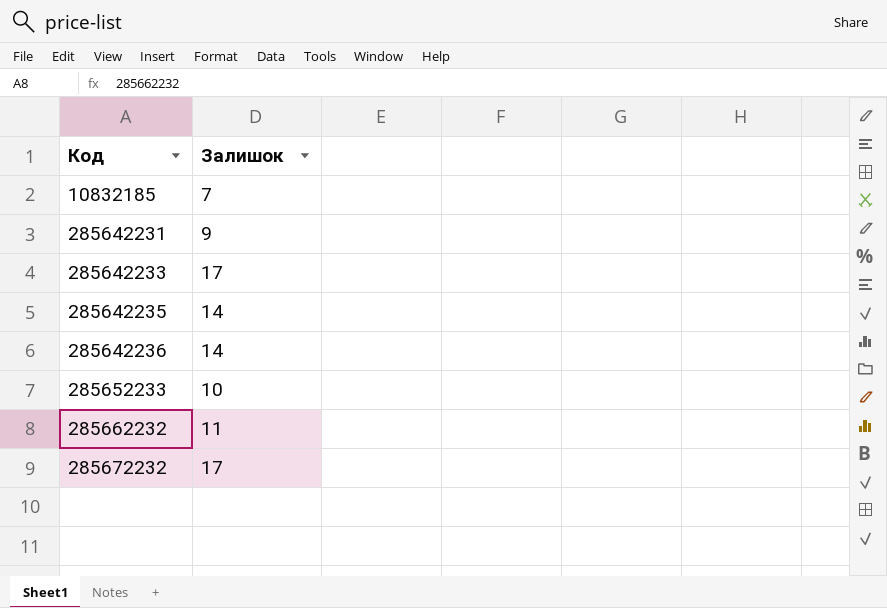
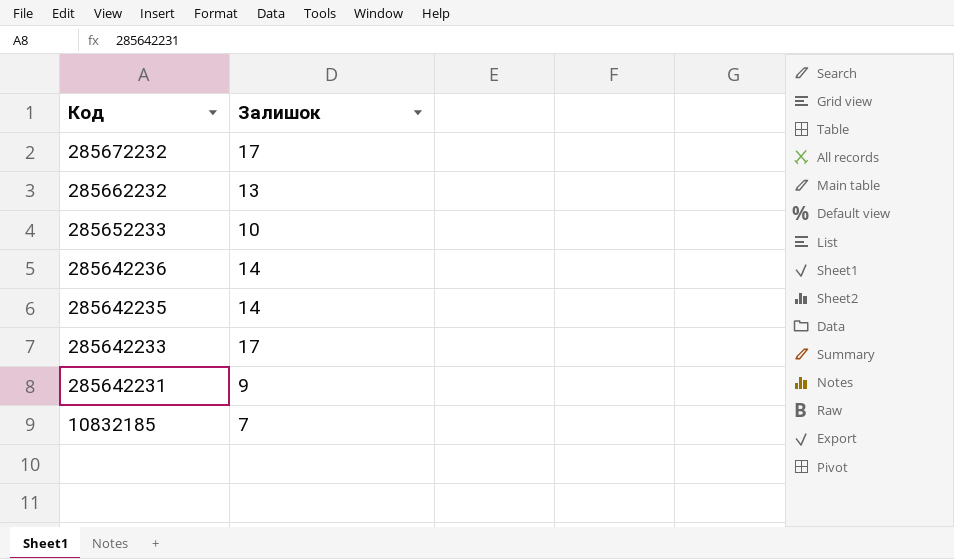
row order: Код ascending -> Код descending
285662232 | Залишок: 11 -> 13

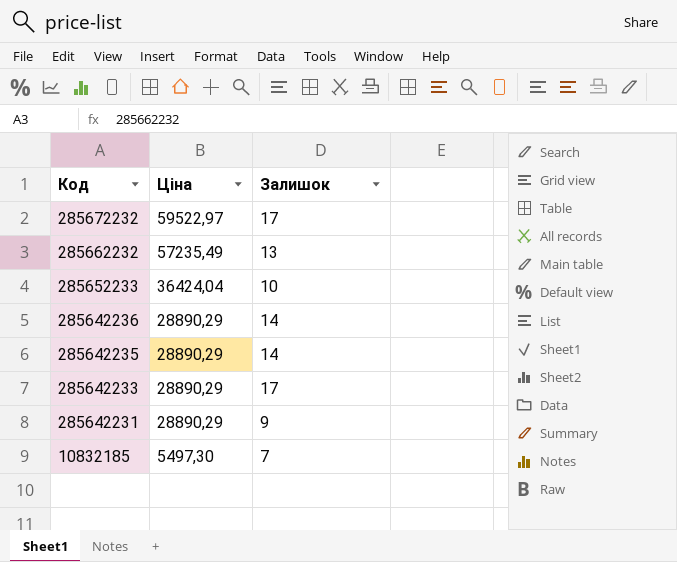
column Ціна | position: none -> 2

